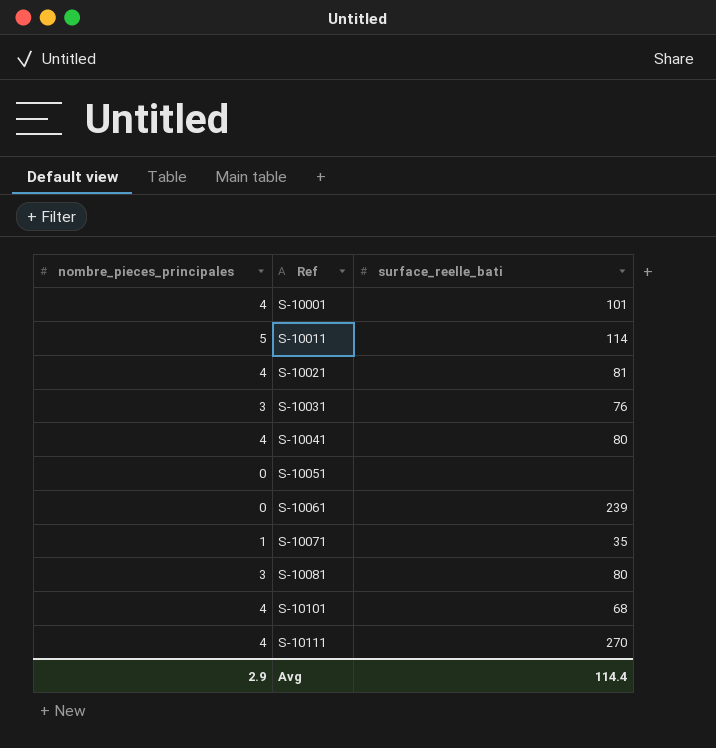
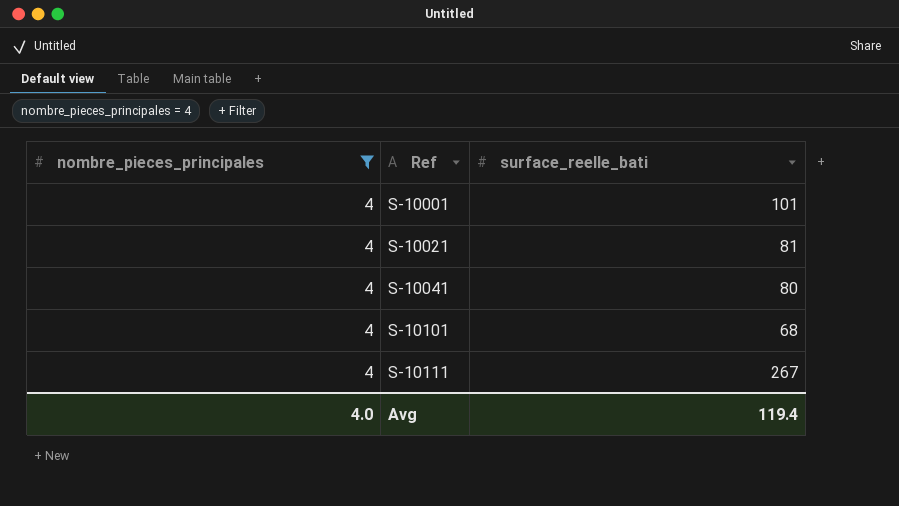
filter: none -> nombre_pieces_principales = 4
S-10111 | surface_reelle_bati: 270 -> 267
Avg | nombre_pieces_principales: 2.9 -> 4.0
Avg | surface_reelle_bati: 114.4 -> 119.4

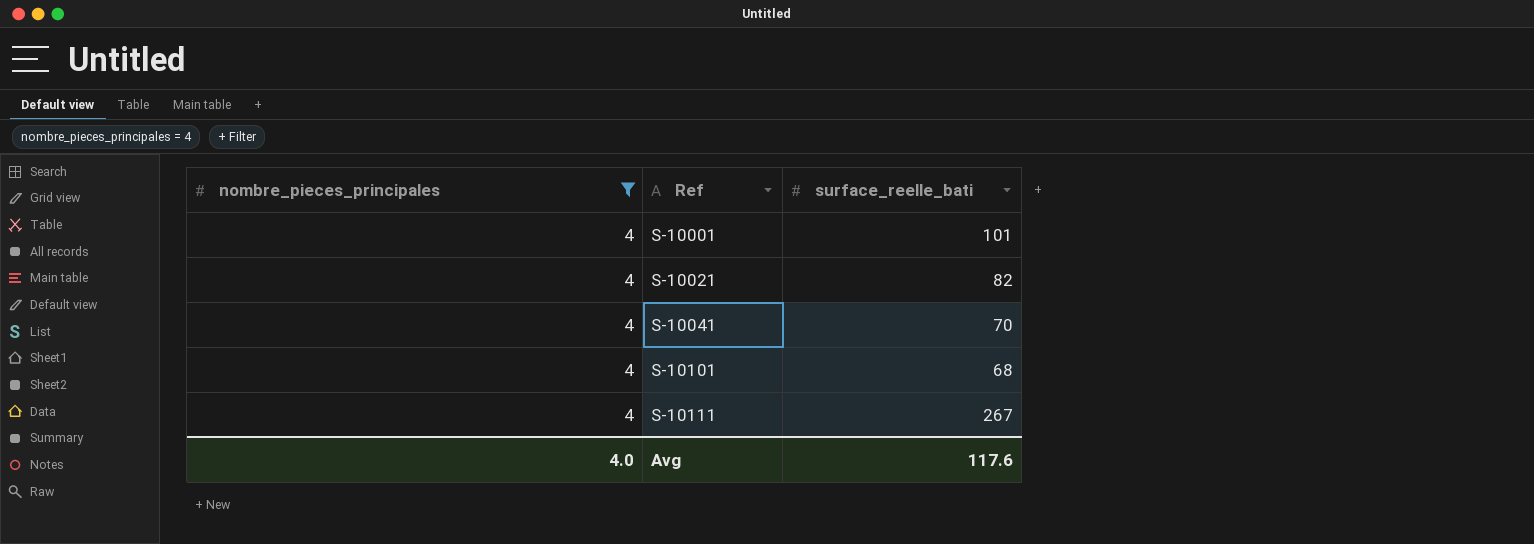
S-10021 | surface_reelle_bati: 81 -> 82
S-10041 | surface_reelle_bati: 80 -> 70
Avg | surface_reelle_bati: 119.4 -> 117.6

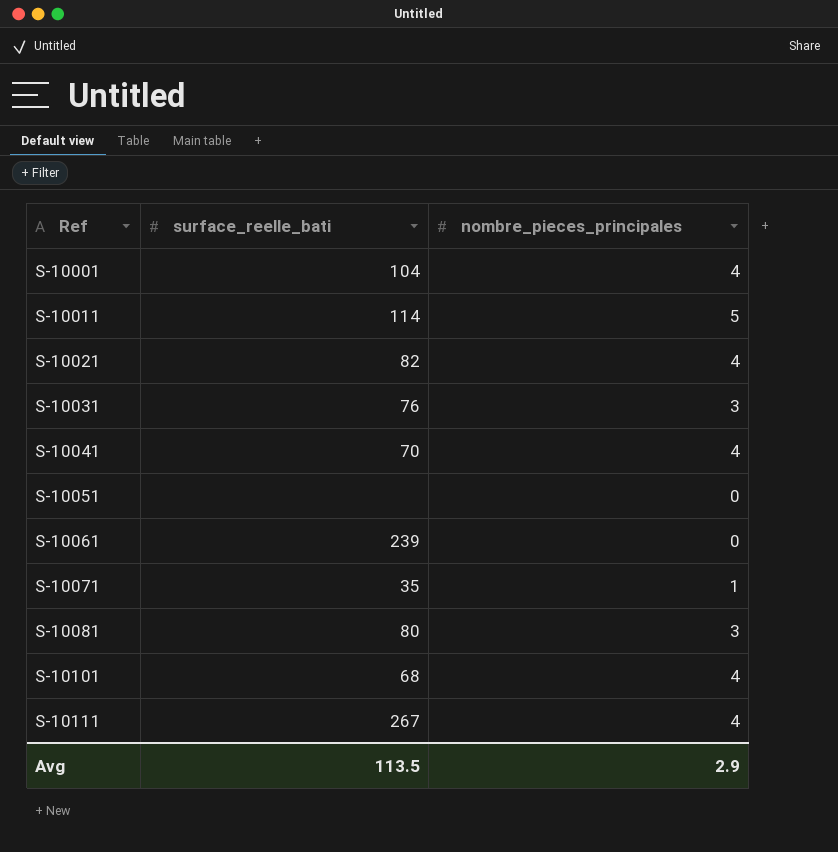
filter: nombre_pieces_principales = 4 -> none
column nombre_pieces_principales | position: 1 -> 3
S-10001 | surface_reelle_bati: 101 -> 104
Avg | surface_reelle_bati: 117.6 -> 113.5
Avg | nombre_pieces_principales: 4.0 -> 2.9

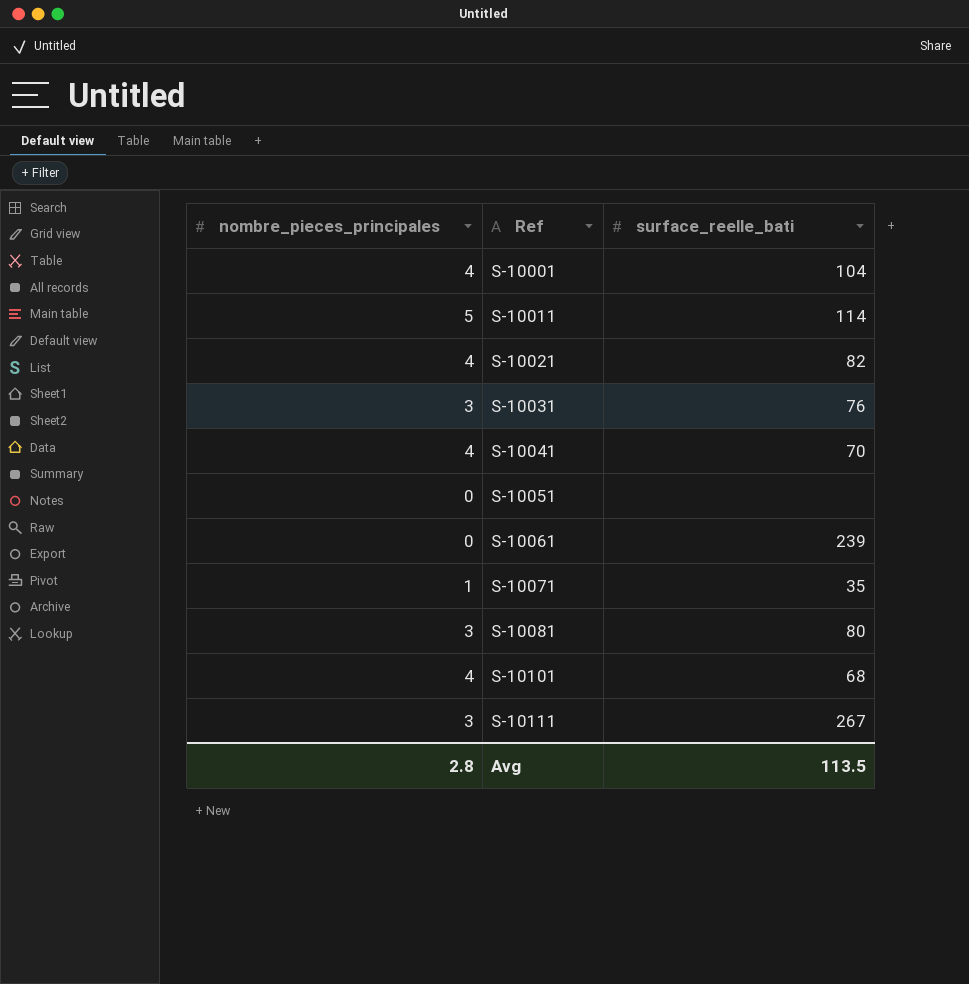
column nombre_pieces_principales | position: 3 -> 1
S-10111 | nombre_pieces_principales: 4 -> 3
Avg | nombre_pieces_principales: 2.9 -> 2.8

